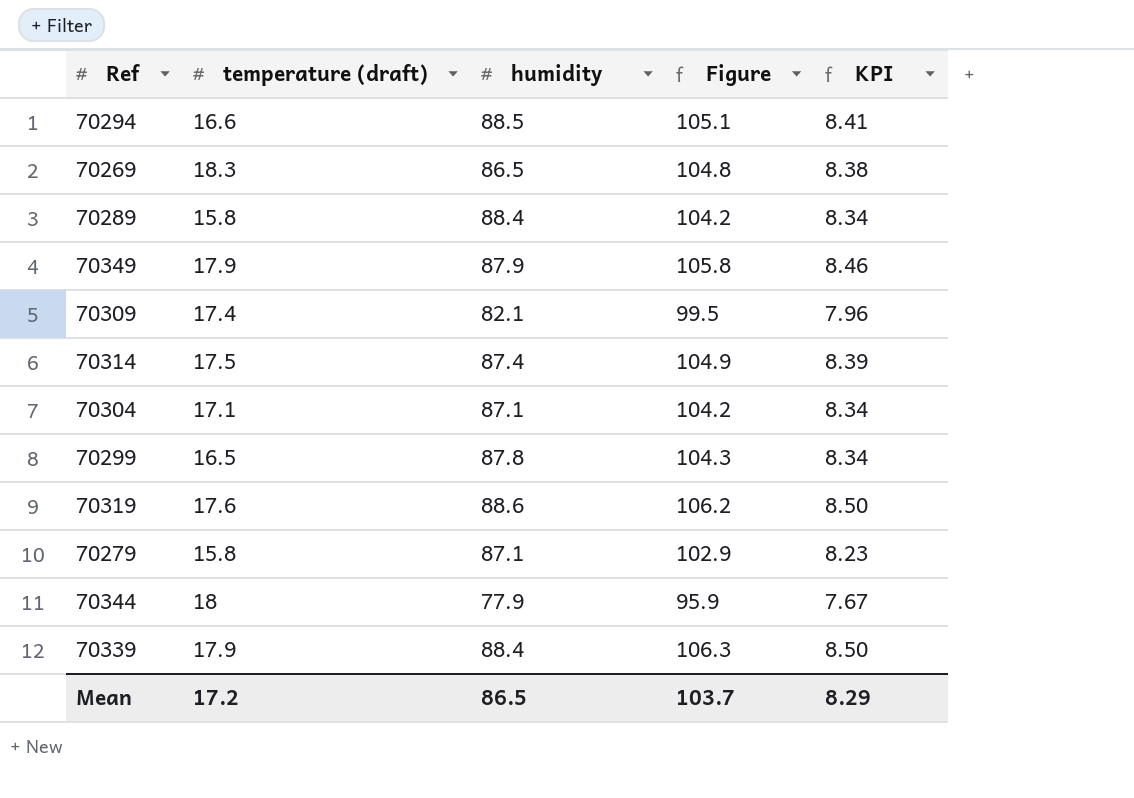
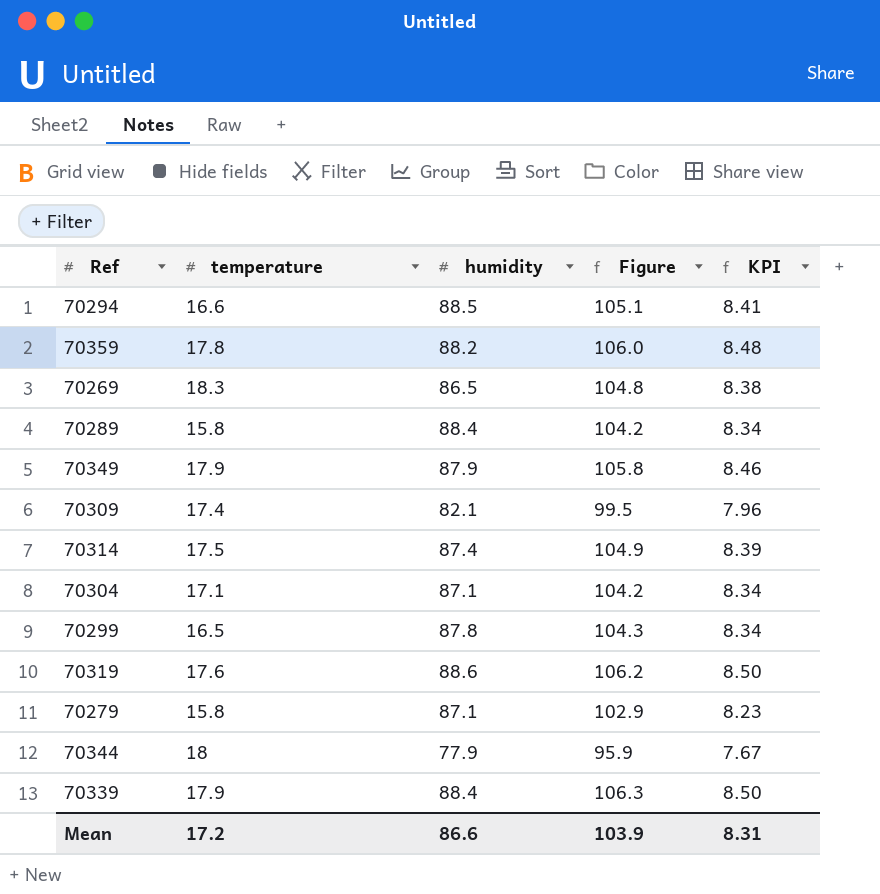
column name: temperature (draft) -> temperature
row 70359: none -> 17.8 | 88.2 | 106.0 | 8.48
Mean | humidity: 86.5 -> 86.6
Mean | Figure: 103.7 -> 103.9
Mean | KPI: 8.29 -> 8.31

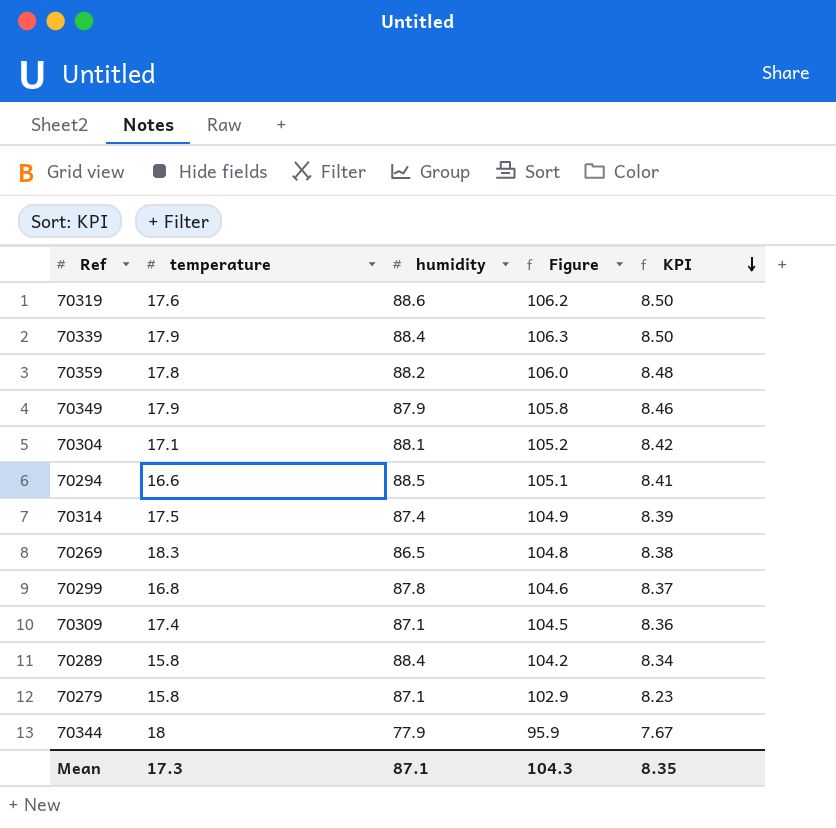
row order: none -> KPI descending
70304 | humidity: 87.1 -> 88.1
70304 | Figure: 104.2 -> 105.2
70304 | KPI: 8.34 -> 8.42
70299 | temperature: 16.5 -> 16.8
70299 | Figure: 104.3 -> 104.6
70299 | KPI: 8.34 -> 8.37
70309 | humidity: 82.1 -> 87.1
70309 | Figure: 99.5 -> 104.5
70309 | KPI: 7.96 -> 8.36
Mean | temperature: 17.2 -> 17.3
Mean | humidity: 86.6 -> 87.1
Mean | Figure: 103.9 -> 104.3
Mean | KPI: 8.31 -> 8.35

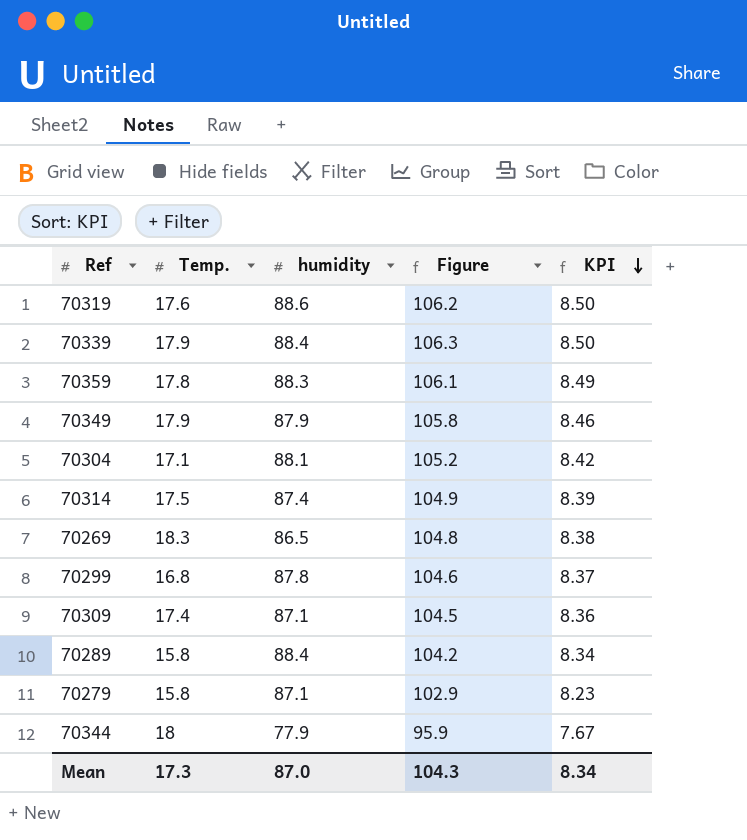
column name: temperature -> Temp.
row 70294: 16.6 | 88.5 | 105.1 | 8.41 -> none
70359 | humidity: 88.2 -> 88.3
70359 | Figure: 106.0 -> 106.1
70359 | KPI: 8.48 -> 8.49
Mean | humidity: 87.1 -> 87.0
Mean | KPI: 8.35 -> 8.34

